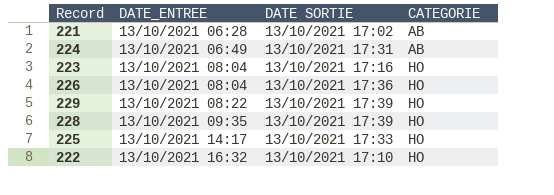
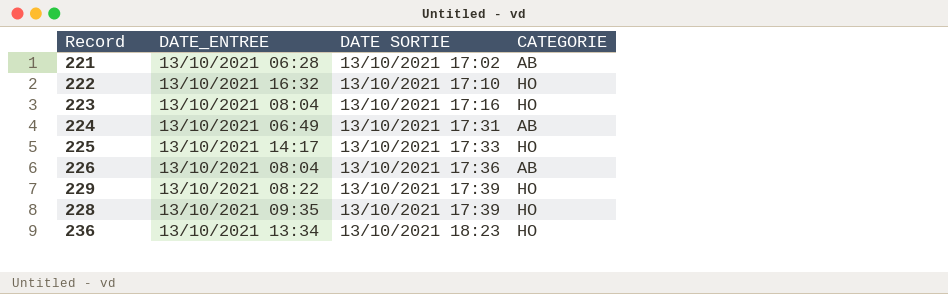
row order: DATE_ENTREE ascending -> DATE SORTIE ascending
226 | CATEGORIE: HO -> AB
row 236: none -> 13/10/2021 13:34 | 13/10/2021 18:23 | HO

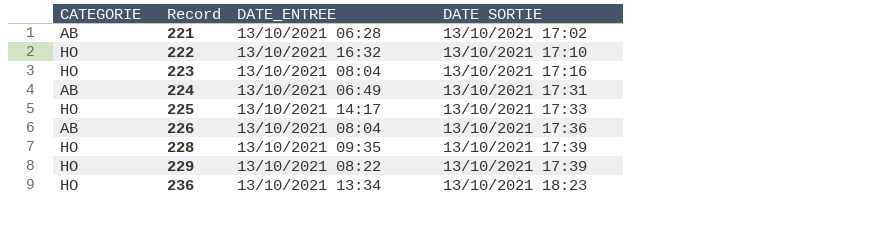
row order: DATE SORTIE ascending -> Record ascending
column CATEGORIE | position: 4 -> 1

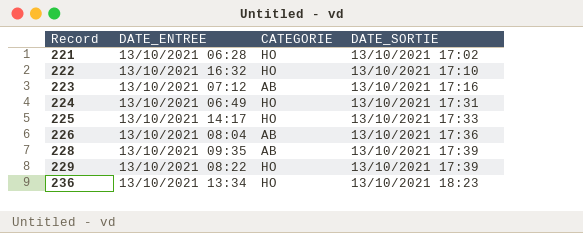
column CATEGORIE | position: 1 -> 3
column name: DATE SORTIE -> DATE_SORTIE
221 | CATEGORIE: AB -> HO
223 | DATE_ENTREE: 13/10/2021 08:04 -> 13/10/2021 07:12
223 | CATEGORIE: HO -> AB
224 | CATEGORIE: AB -> HO
228 | CATEGORIE: HO -> AB

